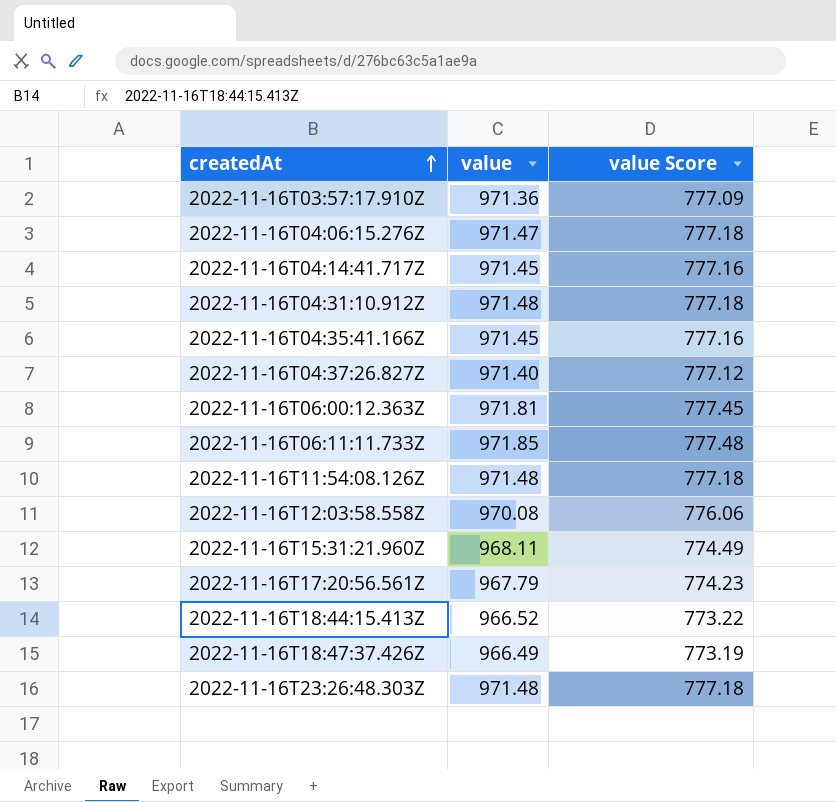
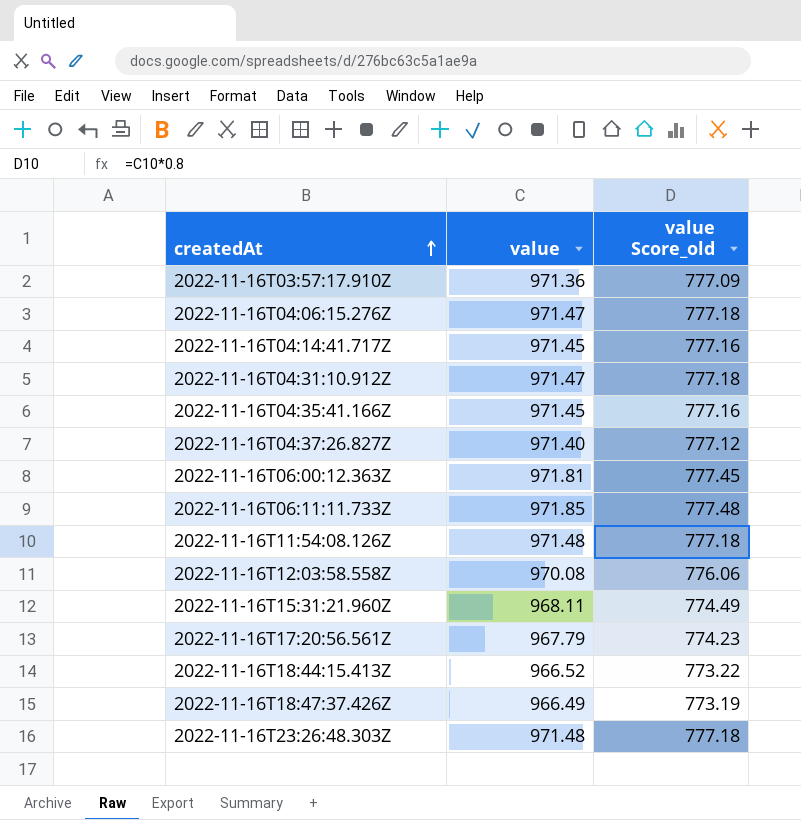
column name: value Score -> value Score_old
2022-11-16T04:31:10.912Z | value: 971.48 -> 971.47

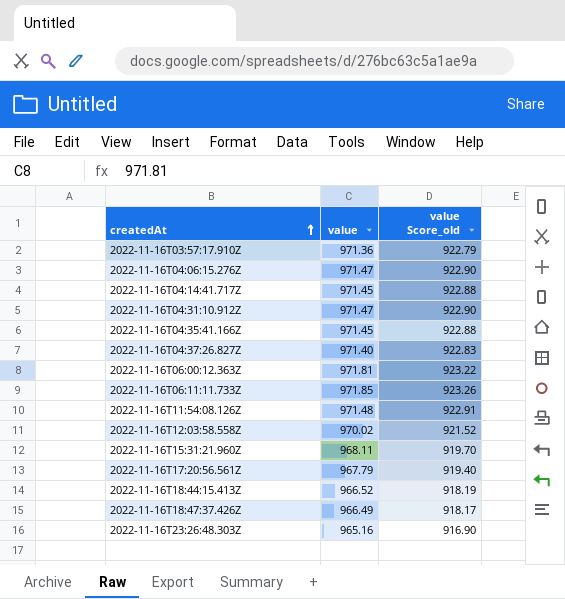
column value Score_old | formula: [value] * 0.8 -> [value] * 0.95
2022-11-16T12:03:58.558Z | value: 970.08 -> 970.02
2022-11-16T23:26:48.303Z | value: 971.48 -> 965.16

